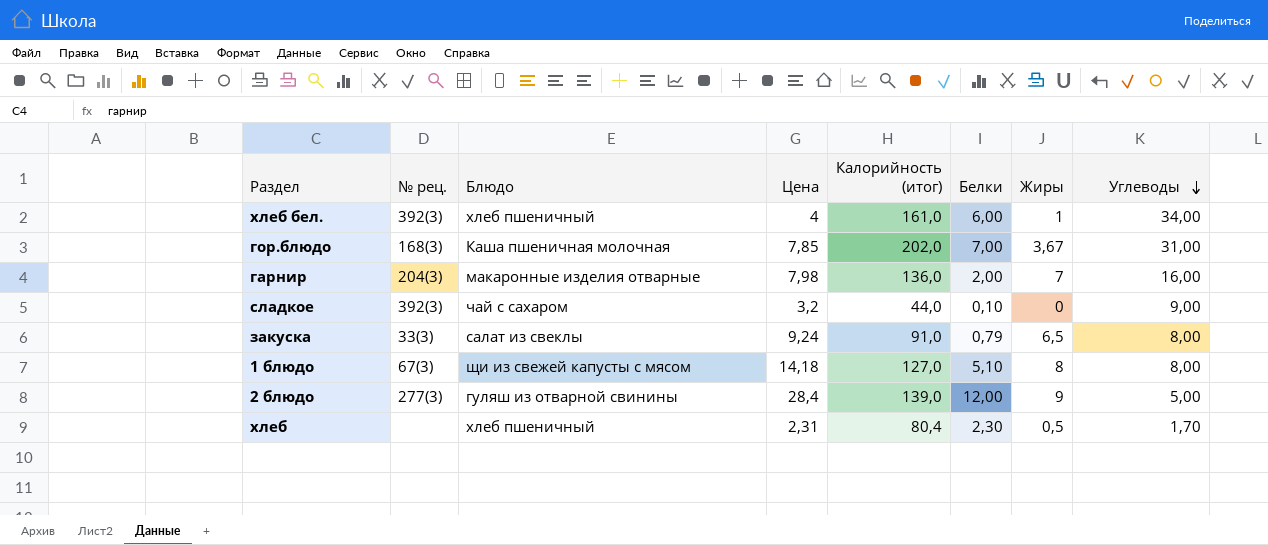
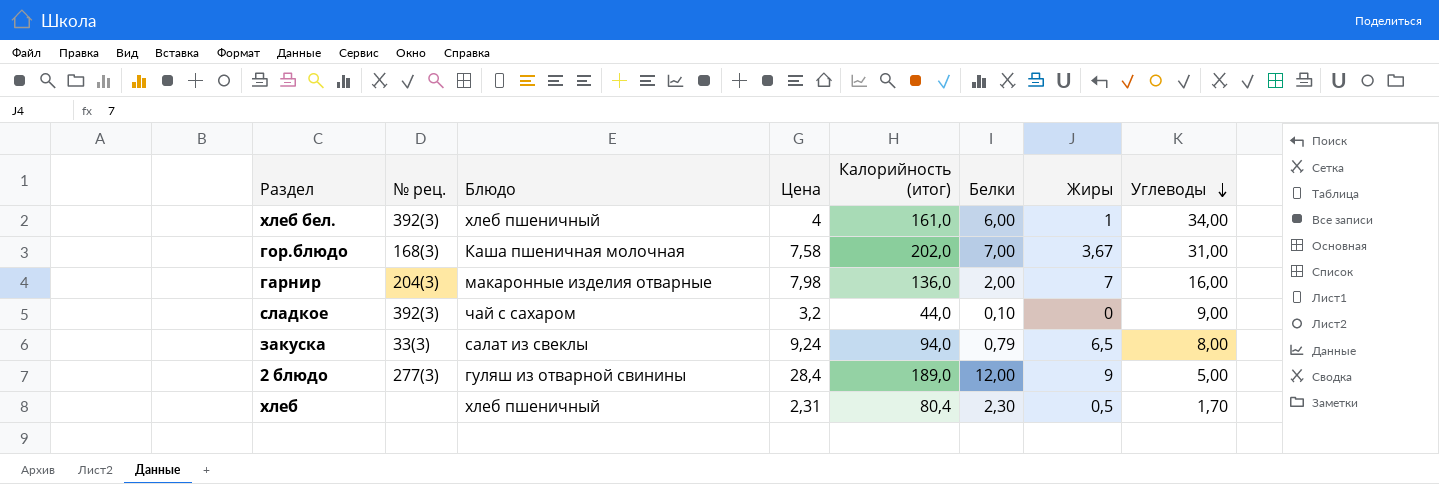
row 1 блюдо: 67(3) | щи из свежей капусты с мясом | 14,18 | 127,0 | 5,10 | 8 | 8,00 -> none
гор.блюдо | Цена: 7,85 -> 7,58
закуска | Калорийность (итог): 91,0 -> 94,0
2 блюдо | Калорийность (итог): 139,0 -> 189,0

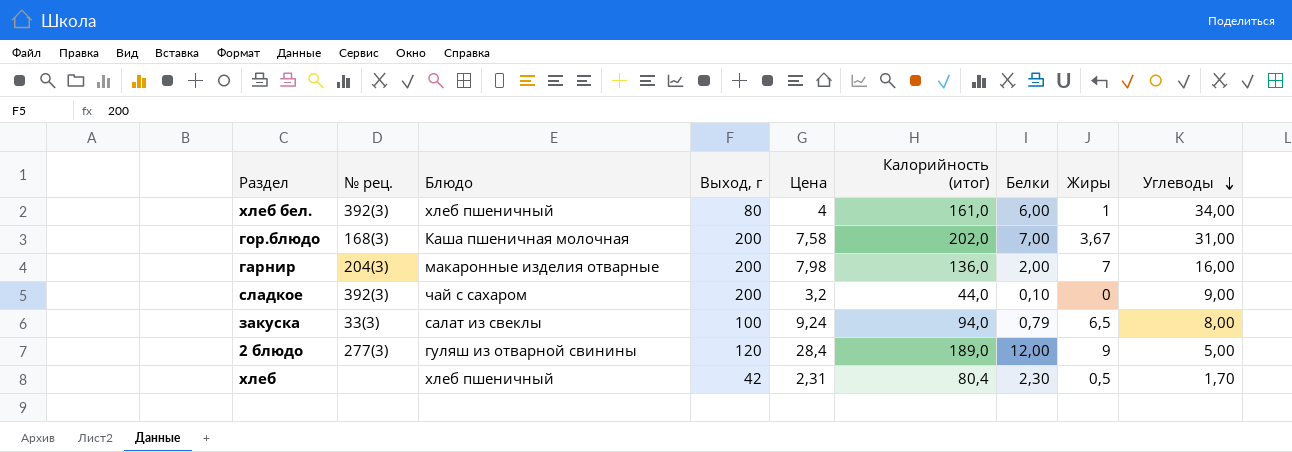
column Выход, г | position: none -> 4

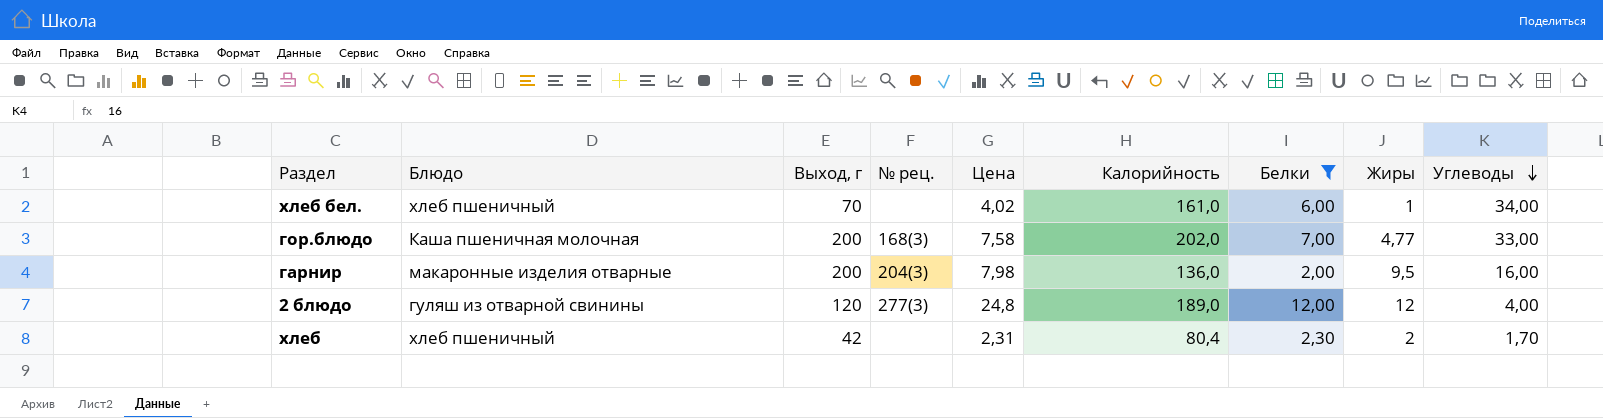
filter: none -> Белки >= 2,00
column № рец. | position: 2 -> 4
column name: Калорийность (итог) -> Калорийность
хлеб бел. | Выход, г: 80 -> 70
хлеб бел. | № рец.: 392(3) -> none
хлеб бел. | Цена: 4 -> 4,02
гор.блюдо | Жиры: 3,67 -> 4,77
гор.блюдо | Углеводы: 31,00 -> 33,00
гарнир | Жиры: 7 -> 9,5
2 блюдо | Цена: 28,4 -> 24,8
2 блюдо | Жиры: 9 -> 12
2 блюдо | Углеводы: 5,00 -> 4,00
хлеб | Жиры: 0,5 -> 2

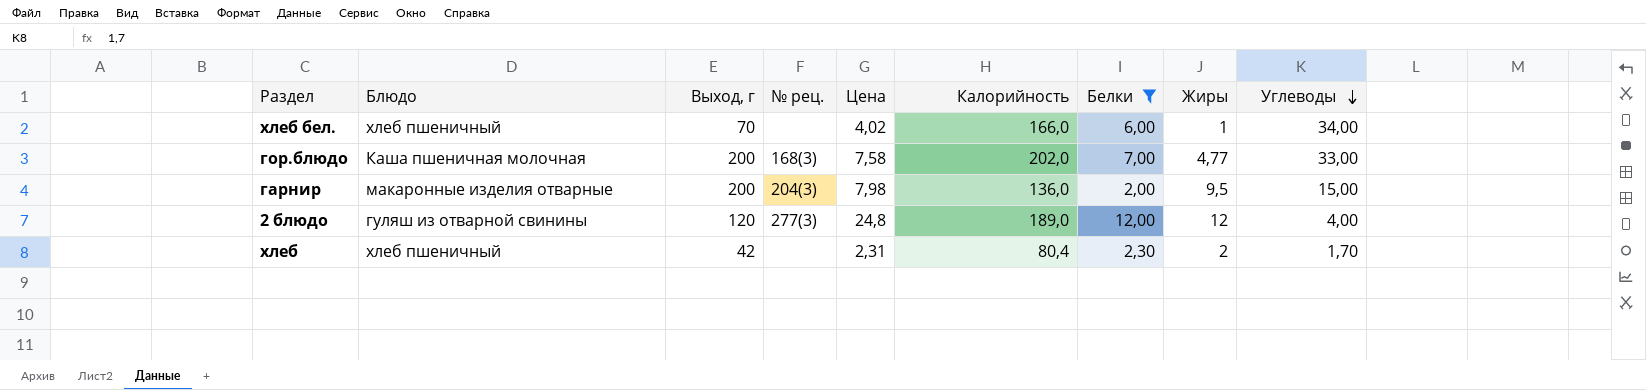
хлеб бел. | Калорийность: 161,0 -> 166,0
гарнир | Углеводы: 16,00 -> 15,00

